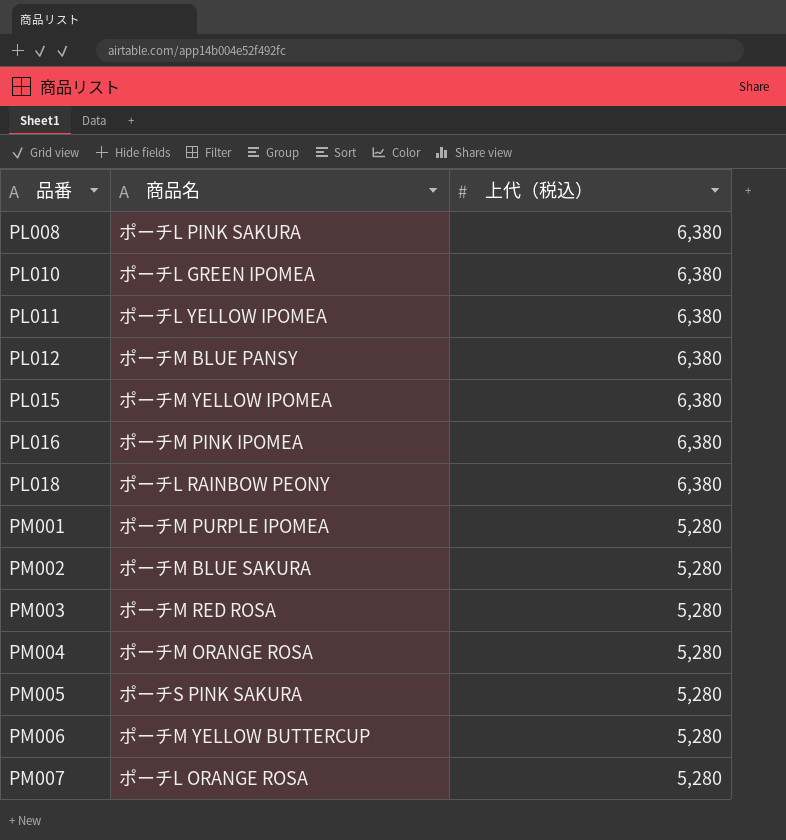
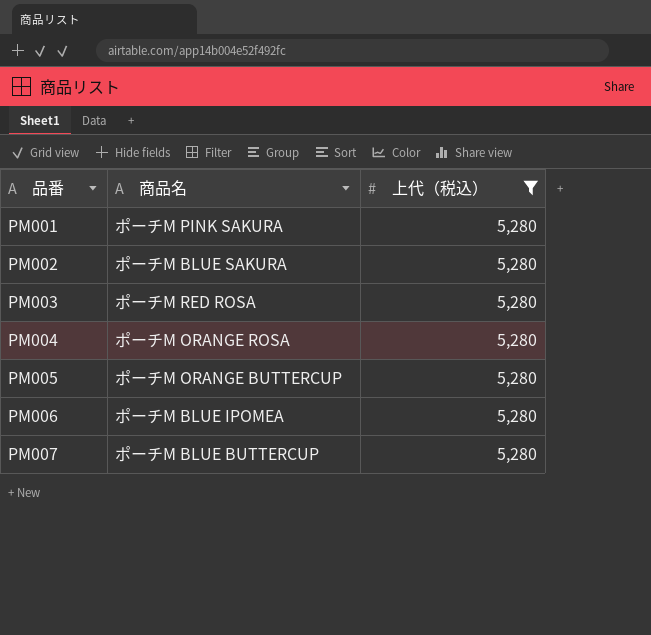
filter: none -> 上代（税込） = 5,280
PM001 | 商品名: ポーチM PURPLE IPOMEA -> ポーチM PINK SAKURA
PM005 | 商品名: ポーチS PINK SAKURA -> ポーチM ORANGE BUTTERCUP
PM006 | 商品名: ポーチM YELLOW BUTTERCUP -> ポーチM BLUE IPOMEA
PM007 | 商品名: ポーチL ORANGE ROSA -> ポーチM BLUE BUTTERCUP

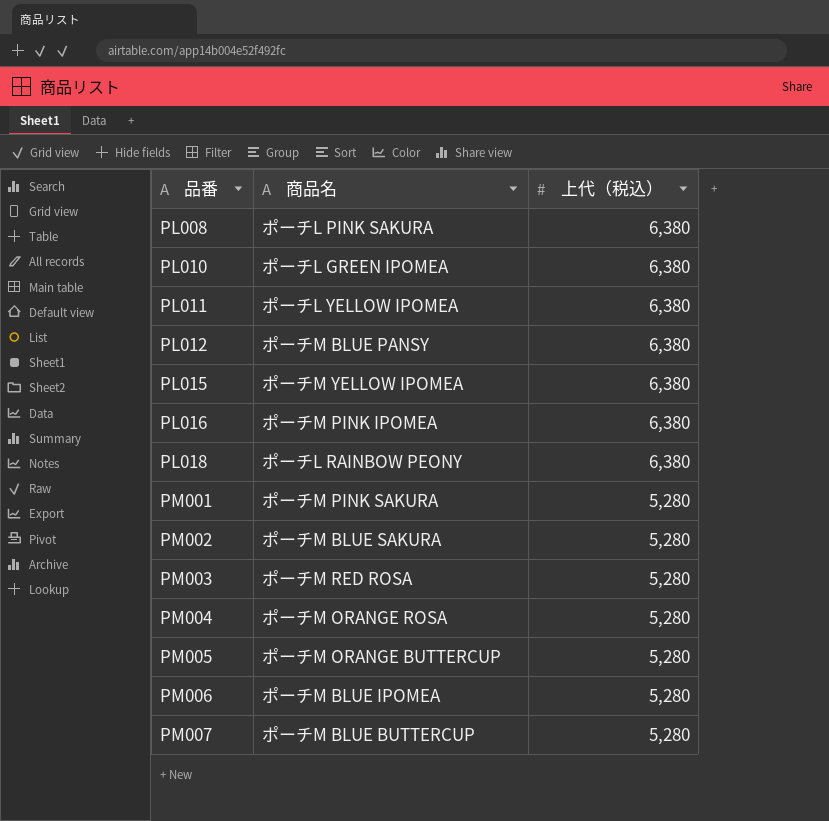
filter: 上代（税込） = 5,280 -> none

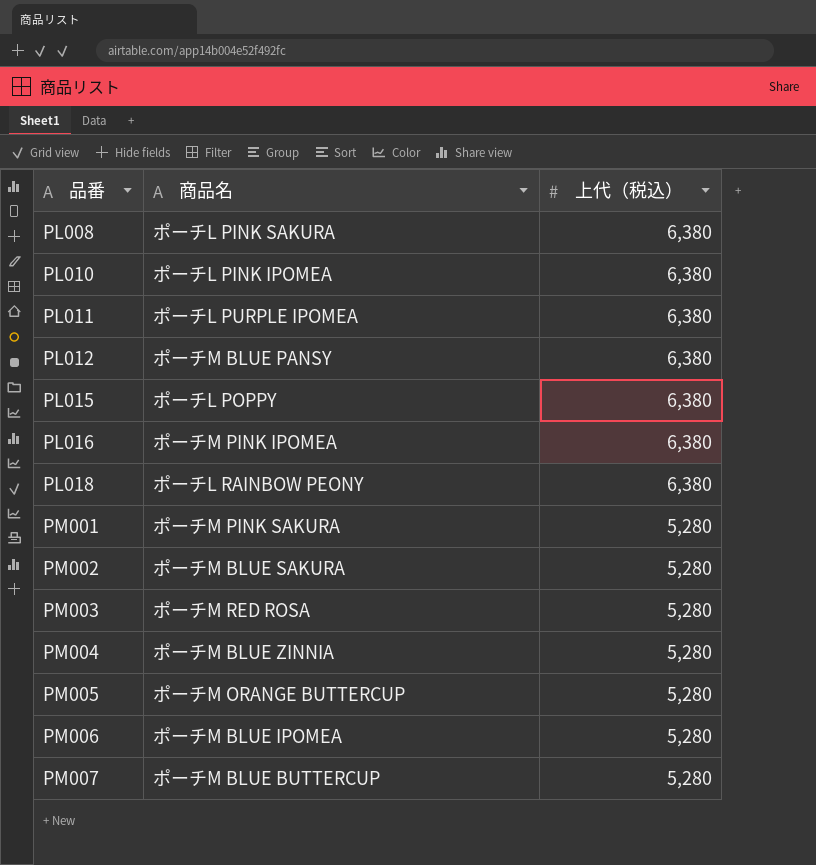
PL010 | 商品名: ポーチL GREEN IPOMEA -> ポーチL PINK IPOMEA
PL011 | 商品名: ポーチL YELLOW IPOMEA -> ポーチL PURPLE IPOMEA
PL015 | 商品名: ポーチM YELLOW IPOMEA -> ポーチL POPPY
PM004 | 商品名: ポーチM ORANGE ROSA -> ポーチM BLUE ZINNIA

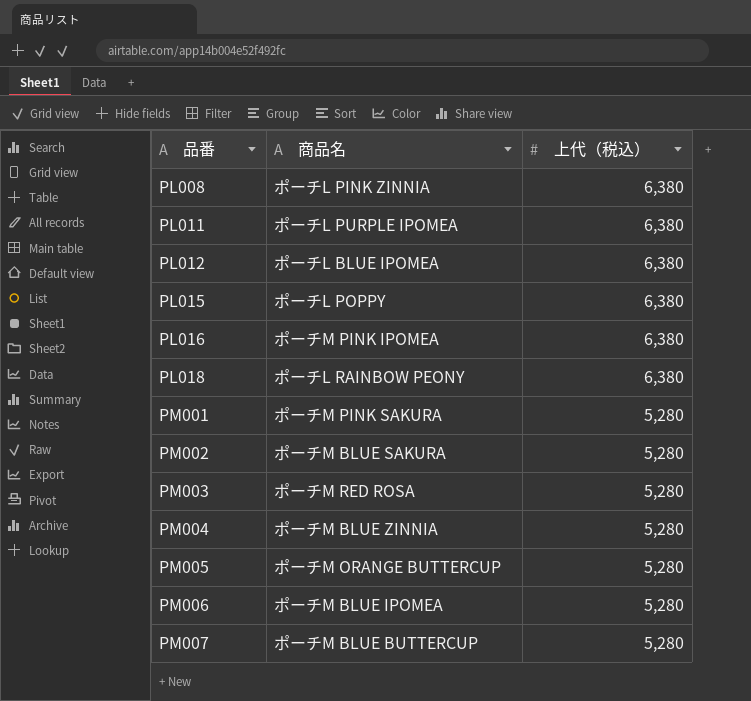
row PL010: ポーチL PINK IPOMEA | 6,380 -> none
PL008 | 商品名: ポーチL PINK SAKURA -> ポーチL PINK ZINNIA
PL012 | 商品名: ポーチM BLUE PANSY -> ポーチL BLUE IPOMEA

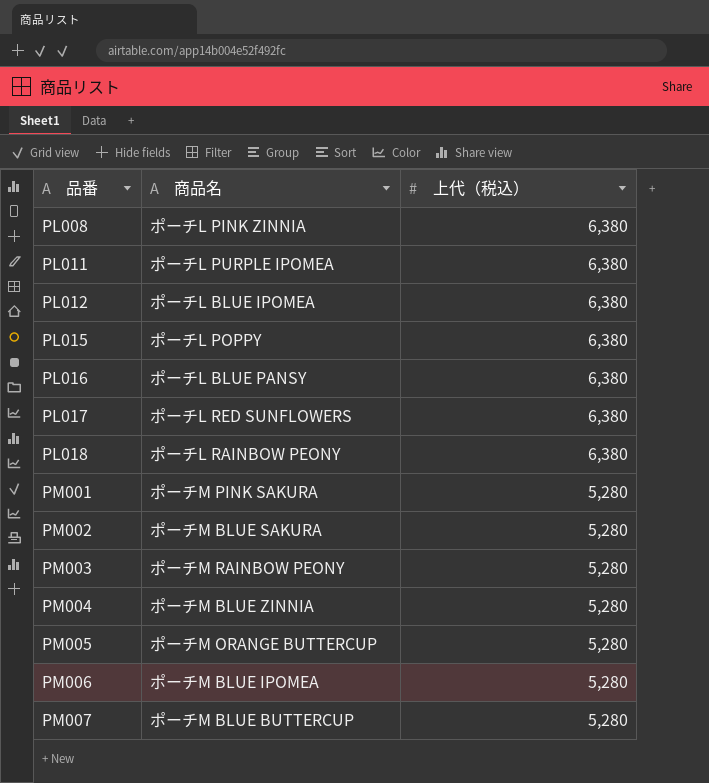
PL016 | 商品名: ポーチM PINK IPOMEA -> ポーチL BLUE PANSY
row PL017: none -> ポーチL RED SUNFLOWERS | 6,380
PM003 | 商品名: ポーチM RED ROSA -> ポーチM RAINBOW PEONY

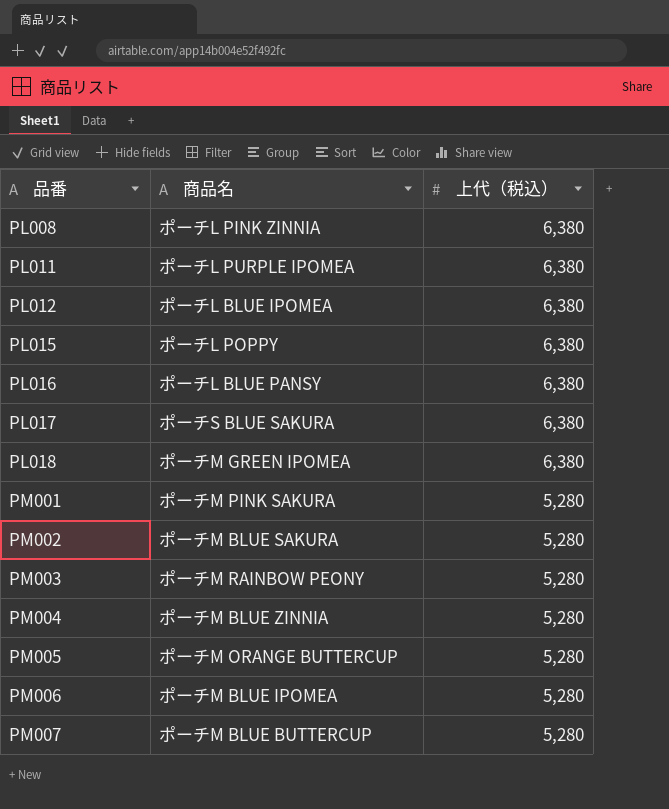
PL017 | 商品名: ポーチL RED SUNFLOWERS -> ポーチS BLUE SAKURA
PL018 | 商品名: ポーチL RAINBOW PEONY -> ポーチM GREEN IPOMEA

